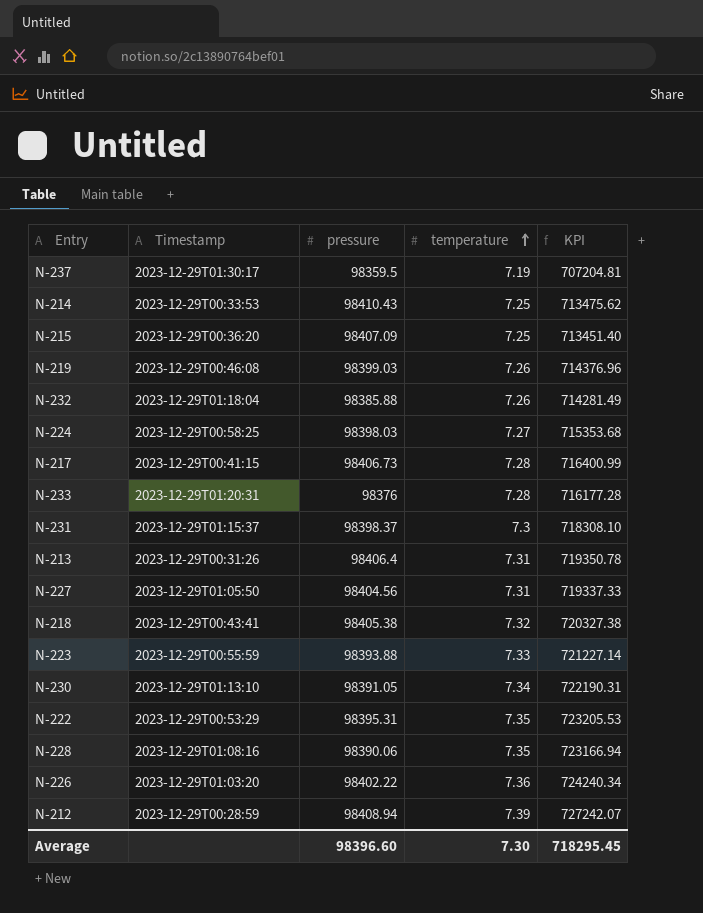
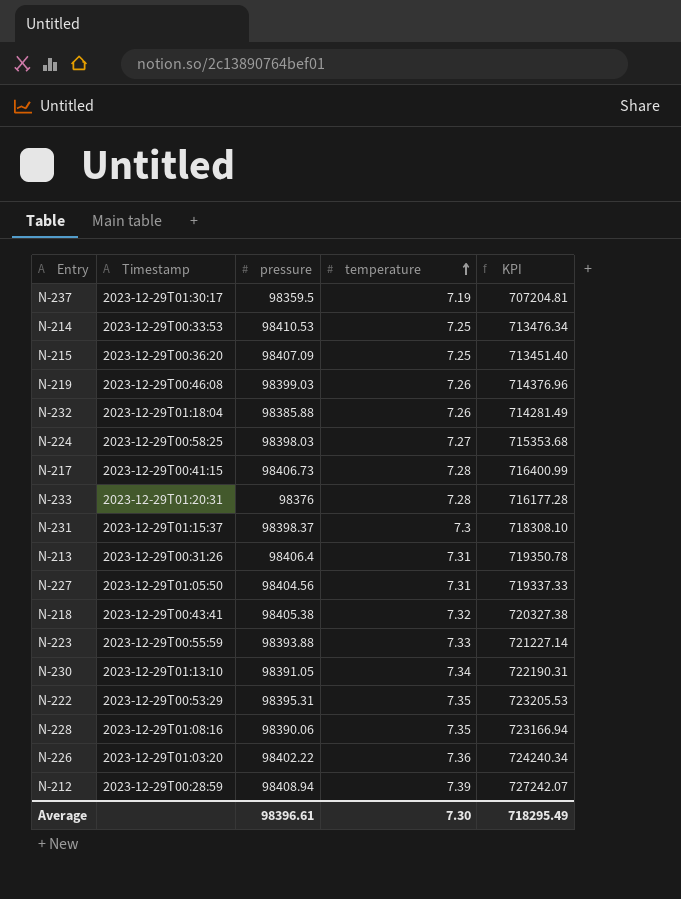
N-214 | pressure: 98410.43 -> 98410.53
N-214 | KPI: 713475.62 -> 713476.34
Average | pressure: 98396.60 -> 98396.61
Average | KPI: 718295.45 -> 718295.49

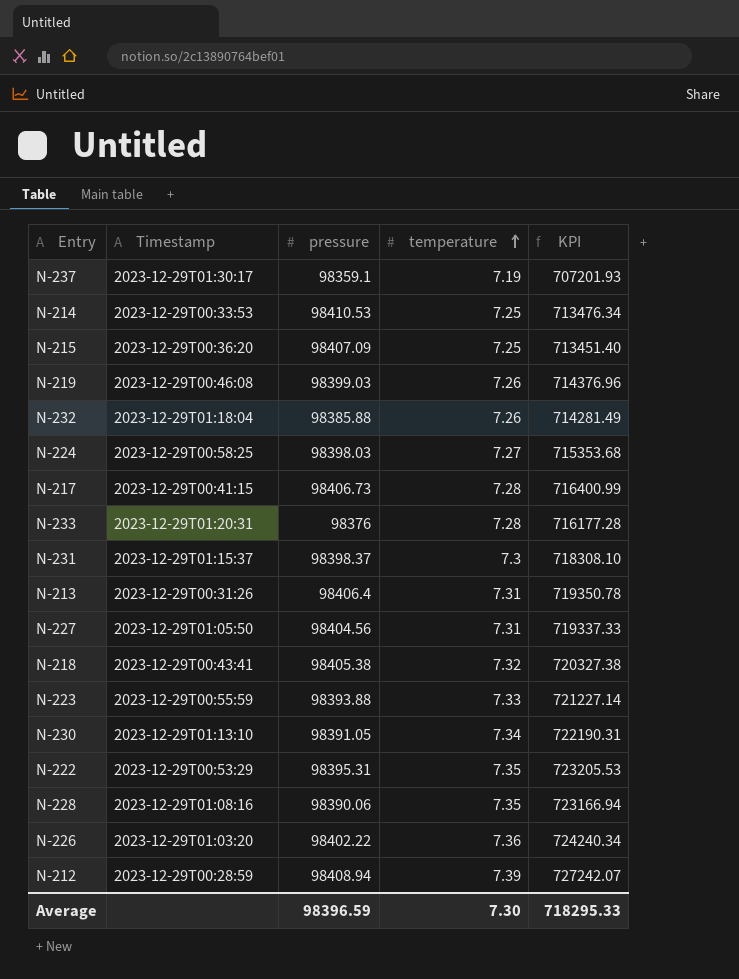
N-237 | pressure: 98359.5 -> 98359.1
N-237 | KPI: 707204.81 -> 707201.93
Average | pressure: 98396.61 -> 98396.59
Average | KPI: 718295.49 -> 718295.33

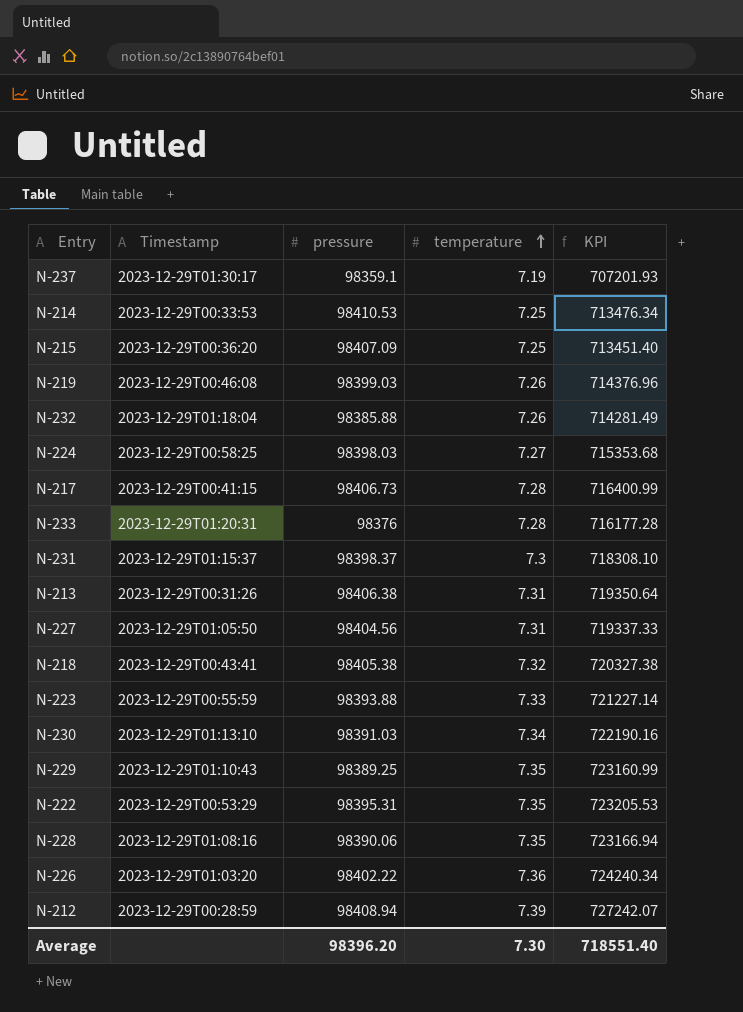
N-213 | pressure: 98406.4 -> 98406.38
N-213 | KPI: 719350.78 -> 719350.64
N-230 | pressure: 98391.05 -> 98391.03
N-230 | KPI: 722190.31 -> 722190.16
row N-229: none -> 2023-12-29T01:10:43 | 98389.25 | 7.35 | 723160.99
Average | pressure: 98396.59 -> 98396.20
Average | KPI: 718295.33 -> 718551.40

